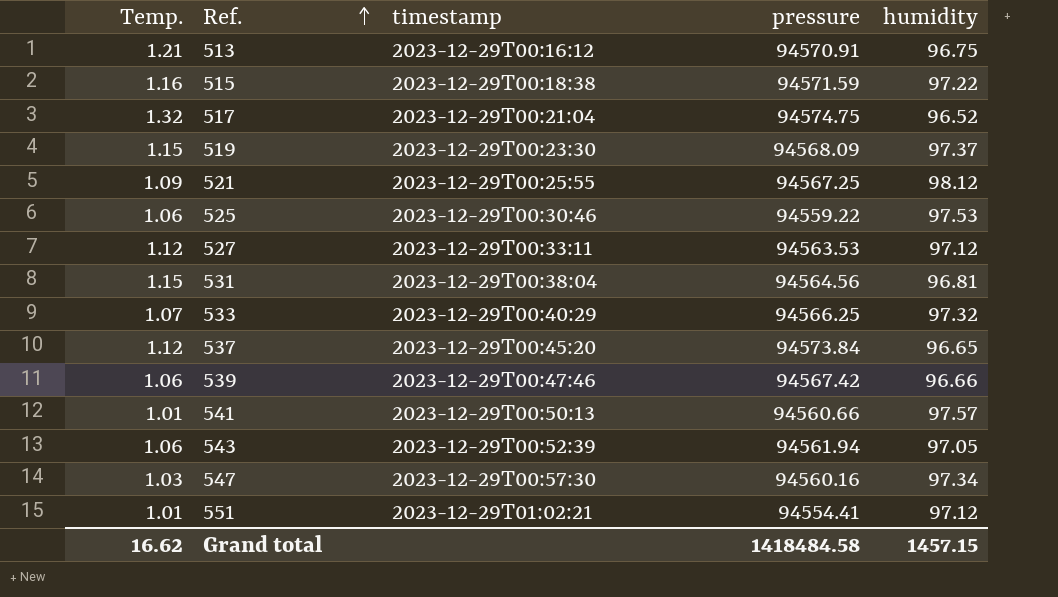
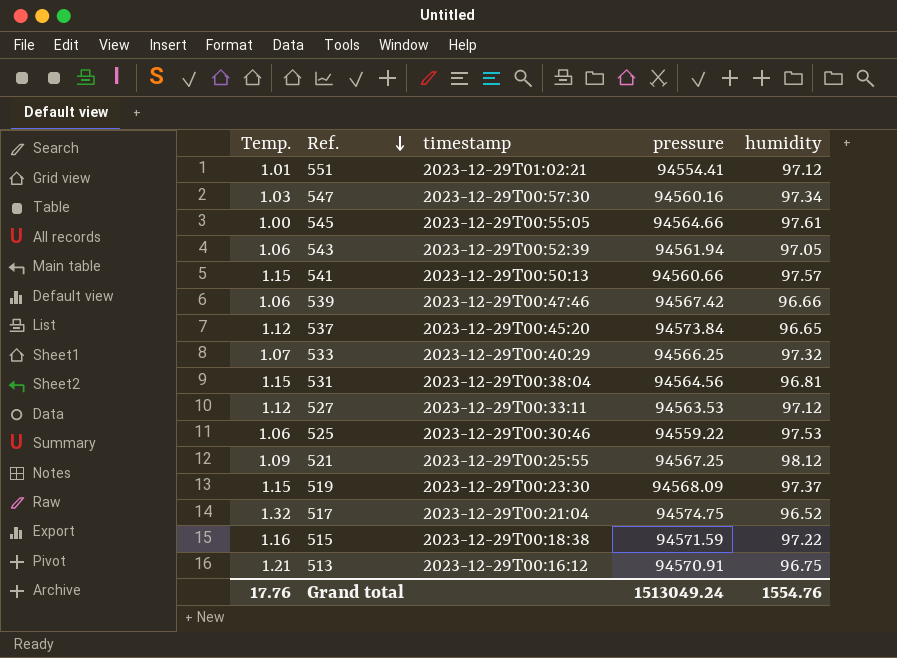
row order: Ref. ascending -> Ref. descending
row 545: none -> 1.00 | 2023-12-29T00:55:05 | 94564.66 | 97.61
541 | Temp.: 1.01 -> 1.15
Grand total | Temp.: 16.62 -> 17.76
Grand total | pressure: 1418484.58 -> 1513049.24
Grand total | humidity: 1457.15 -> 1554.76

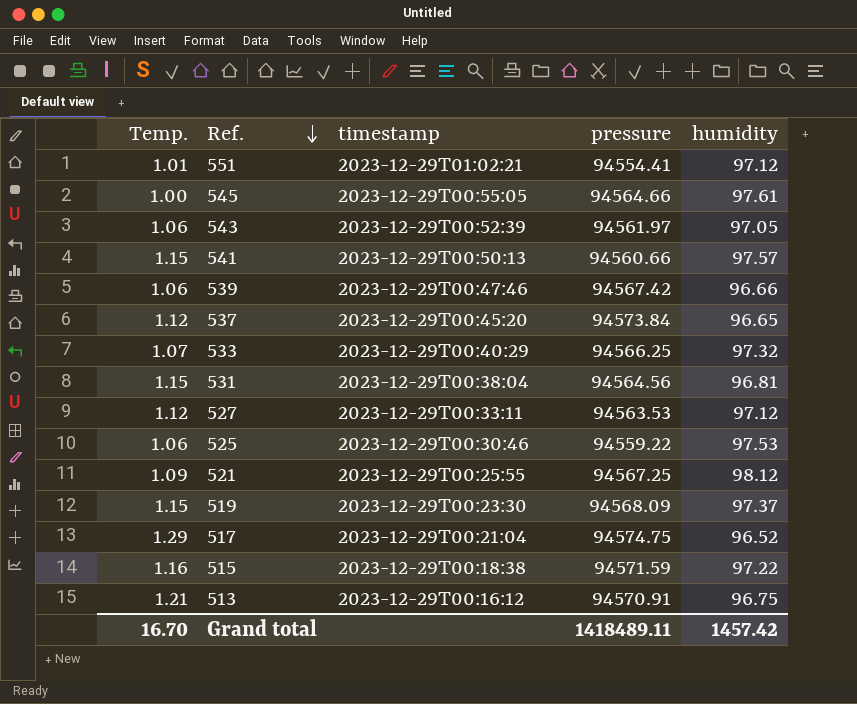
row 547: 1.03 | 2023-12-29T00:57:30 | 94560.16 | 97.34 -> none
543 | pressure: 94561.94 -> 94561.97
517 | Temp.: 1.32 -> 1.29
Grand total | Temp.: 17.76 -> 16.70
Grand total | pressure: 1513049.24 -> 1418489.11
Grand total | humidity: 1554.76 -> 1457.42

